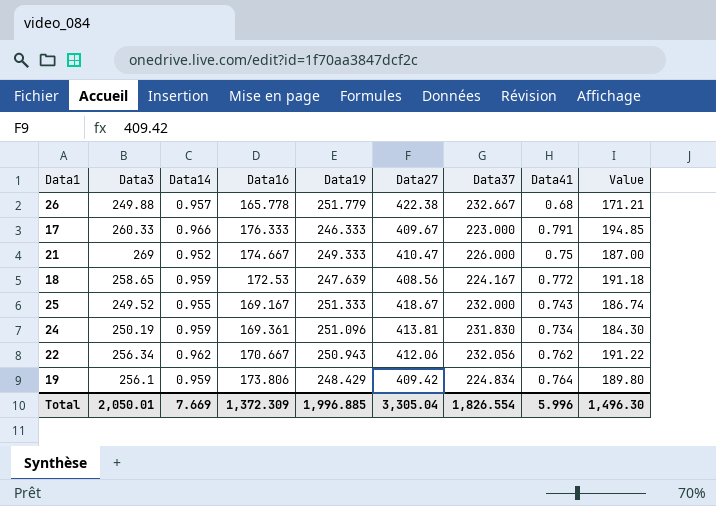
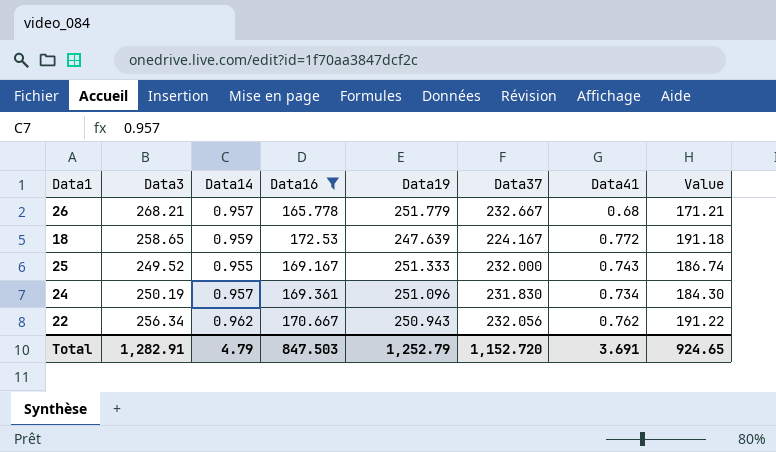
filter: none -> Data16 <= 172.53
column Data27 | position: 6 -> none
26 | Data3: 249.88 -> 268.21
24 | Data14: 0.959 -> 0.957
Total | Data3: 2,050.01 -> 1,282.91
Total | Data14: 7.669 -> 4.79
Total | Data16: 1,372.309 -> 847.503
Total | Data19: 1,996.885 -> 1,252.79
Total | Data37: 1,826.554 -> 1,152.720
Total | Data41: 5.996 -> 3.691
Total | Value: 1,496.30 -> 924.65

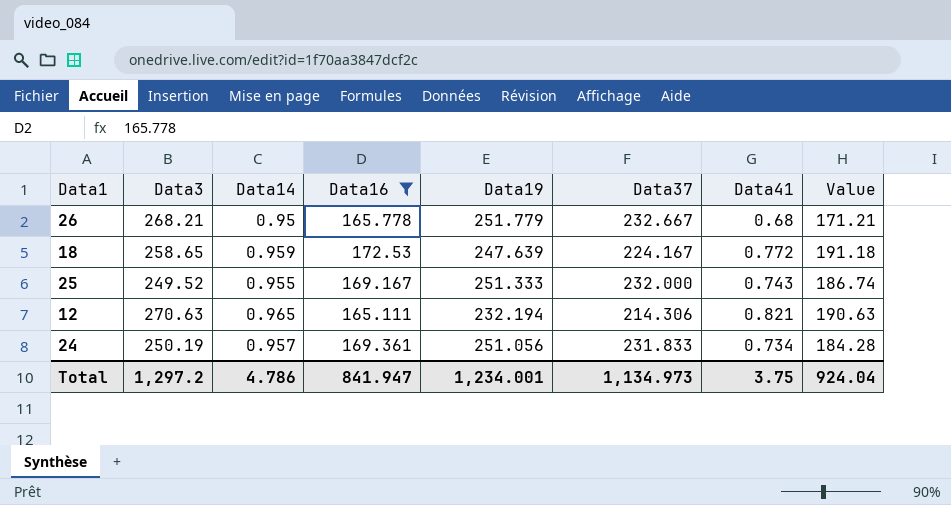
row 22: 256.34 | 0.962 | 170.667 | 250.943 | 232.056 | 0.762 | 191.22 -> none
26 | Data14: 0.957 -> 0.95
row 12: none -> 270.63 | 0.965 | 165.111 | 232.194 | 214.306 | 0.821 | 190.63
24 | Data19: 251.096 -> 251.056
24 | Data37: 231.830 -> 231.833
24 | Value: 184.30 -> 184.28
Total | Data3: 1,282.91 -> 1,297.2
Total | Data14: 4.79 -> 4.786
Total | Data16: 847.503 -> 841.947
Total | Data19: 1,252.79 -> 1,234.001
Total | Data37: 1,152.720 -> 1,134.973
Total | Data41: 3.691 -> 3.75
Total | Value: 924.65 -> 924.04

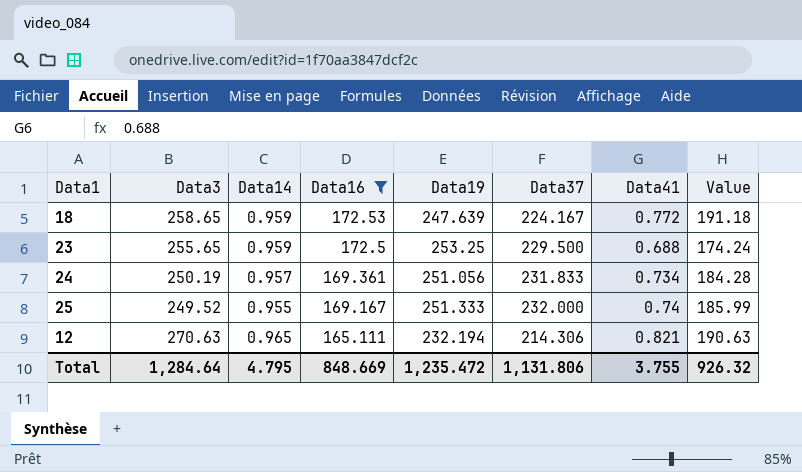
row order: none -> Data16 descending
row 26: 268.21 | 0.95 | 165.778 | 251.779 | 232.667 | 0.68 | 171.21 -> none
row 23: none -> 255.65 | 0.959 | 172.5 | 253.25 | 229.500 | 0.688 | 174.24
25 | Data41: 0.743 -> 0.74
25 | Value: 186.74 -> 185.99
Total | Data3: 1,297.2 -> 1,284.64
Total | Data14: 4.786 -> 4.795
Total | Data16: 841.947 -> 848.669
Total | Data19: 1,234.001 -> 1,235.472
Total | Data37: 1,134.973 -> 1,131.806
Total | Data41: 3.75 -> 3.755
Total | Value: 924.04 -> 926.32

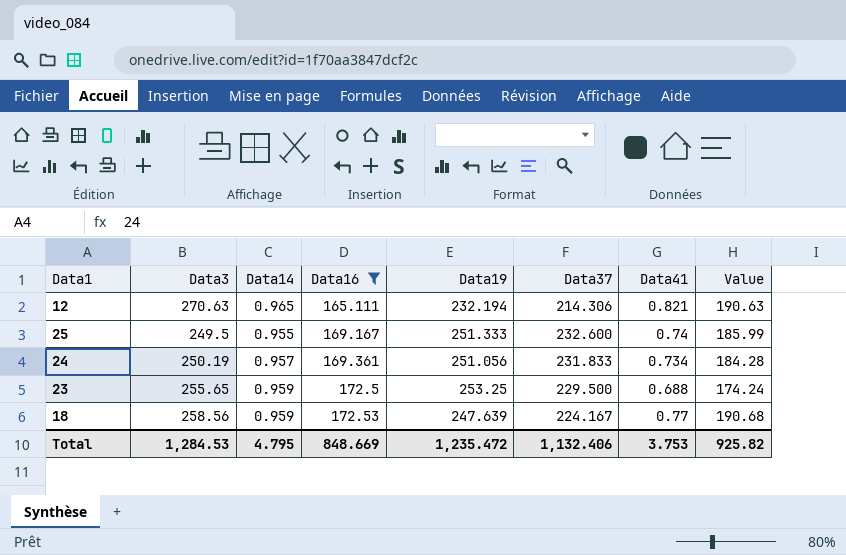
row order: Data16 descending -> Data16 ascending
25 | Data3: 249.52 -> 249.5
25 | Data37: 232.000 -> 232.600
18 | Data3: 258.65 -> 258.56
18 | Data41: 0.772 -> 0.77
18 | Value: 191.18 -> 190.68
Total | Data3: 1,284.64 -> 1,284.53
Total | Data37: 1,131.806 -> 1,132.406
Total | Data41: 3.755 -> 3.753
Total | Value: 926.32 -> 925.82

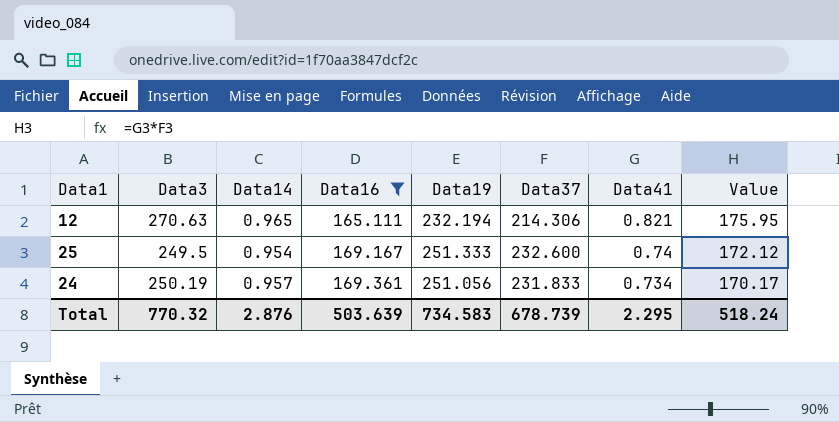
column Value | formula: [Data19] * [Data41] -> [Data37] * [Data41]
row 23: 255.65 | 0.959 | 172.5 | 253.25 | 229.500 | 0.688 | 174.24 -> none
row 18: 258.56 | 0.959 | 172.53 | 247.639 | 224.167 | 0.77 | 190.68 -> none
25 | Data14: 0.955 -> 0.954
Total | Data3: 1,284.53 -> 770.32
Total | Data14: 4.795 -> 2.876
Total | Data16: 848.669 -> 503.639
Total | Data19: 1,235.472 -> 734.583
Total | Data37: 1,132.406 -> 678.739
Total | Data41: 3.753 -> 2.295
Total | Value: 925.82 -> 518.24

